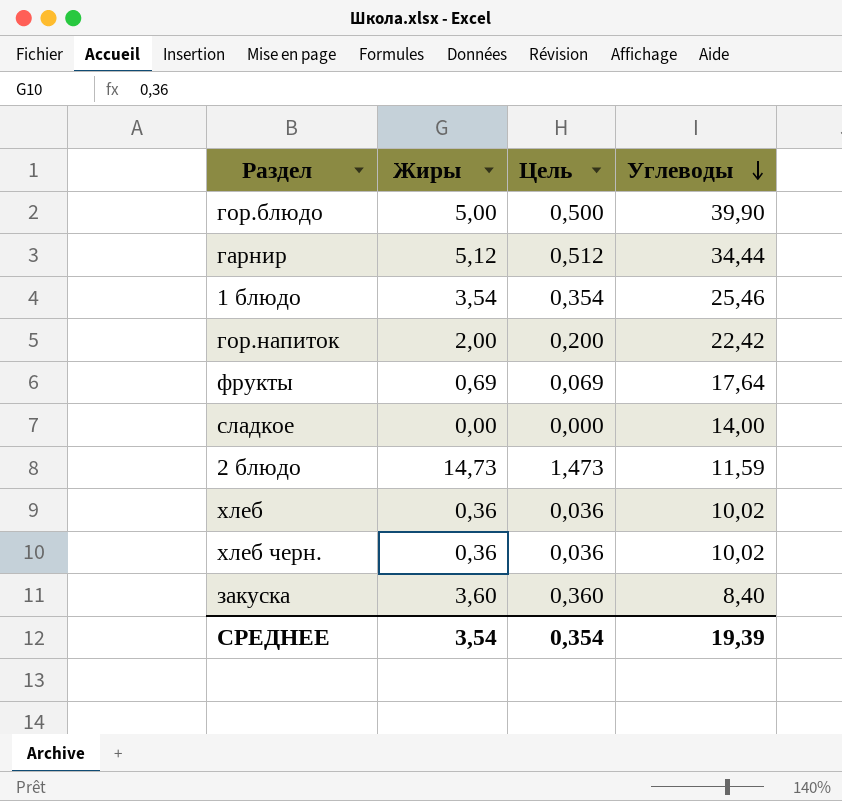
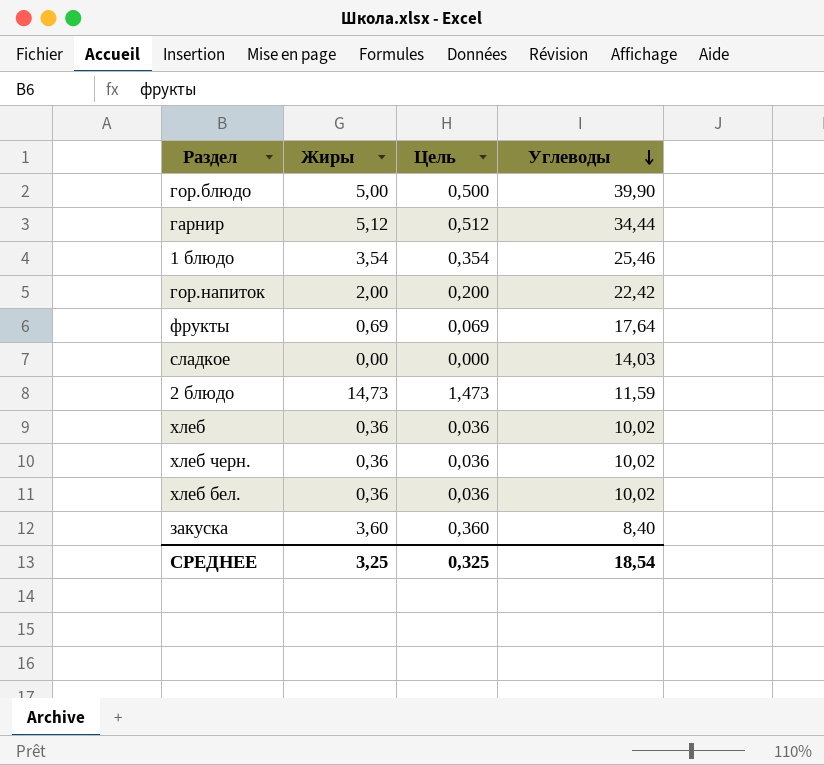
сладкое | Углеводы: 14,00 -> 14,03
row хлеб бел.: none -> 0,36 | 0,036 | 10,02
СРЕДНЕЕ | Жиры: 3,54 -> 3,25
СРЕДНЕЕ | Цель: 0,354 -> 0,325
СРЕДНЕЕ | Углеводы: 19,39 -> 18,54

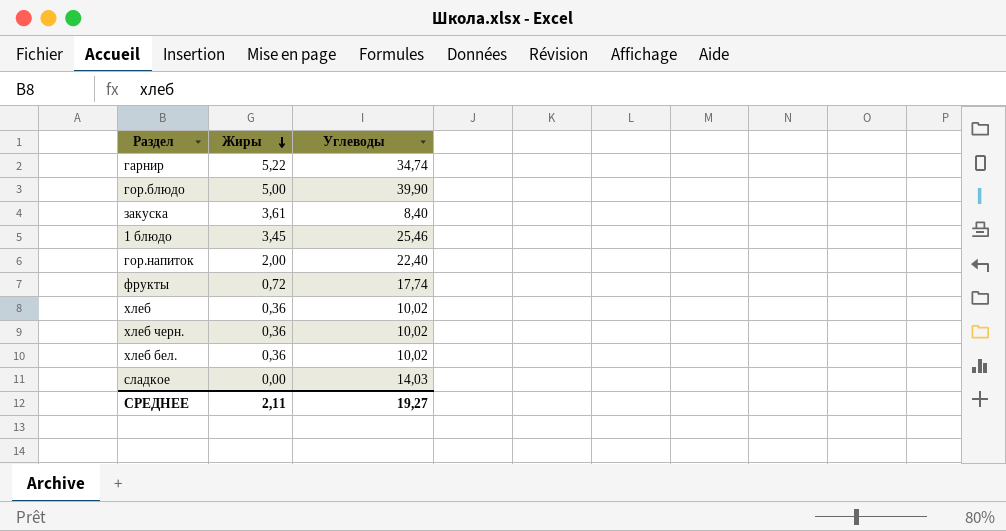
row order: Углеводы descending -> Жиры descending
column Цель | formula: [Жиры] * 0,1 -> none
row 2 блюдо: 14,73 | 1,473 | 11,59 -> none
гарнир | Жиры: 5,12 -> 5,22
гарнир | Углеводы: 34,44 -> 34,74
закуска | Жиры: 3,60 -> 3,61
1 блюдо | Жиры: 3,54 -> 3,45
гор.напиток | Углеводы: 22,42 -> 22,40
фрукты | Жиры: 0,69 -> 0,72
фрукты | Углеводы: 17,64 -> 17,74
СРЕДНЕЕ | Жиры: 3,25 -> 2,11
СРЕДНЕЕ | Углеводы: 18,54 -> 19,27

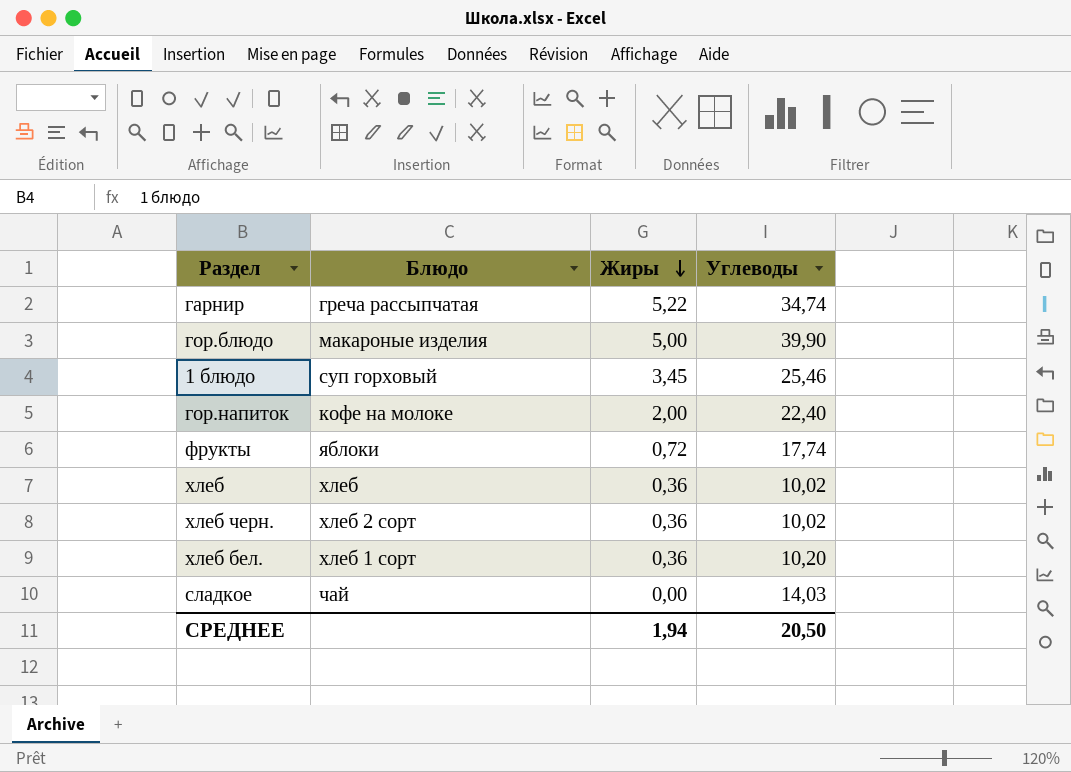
column Блюдо | position: none -> 2
row закуска: 3,61 | 8,40 -> none
хлеб бел. | Углеводы: 10,02 -> 10,20
СРЕДНЕЕ | Жиры: 2,11 -> 1,94
СРЕДНЕЕ | Углеводы: 19,27 -> 20,50

